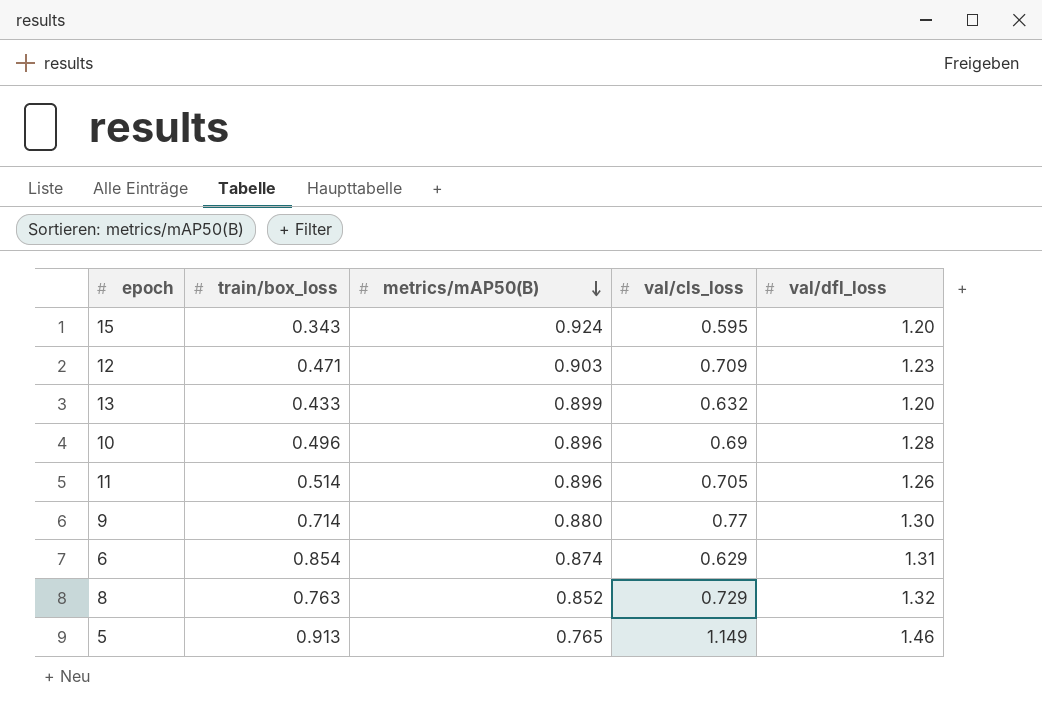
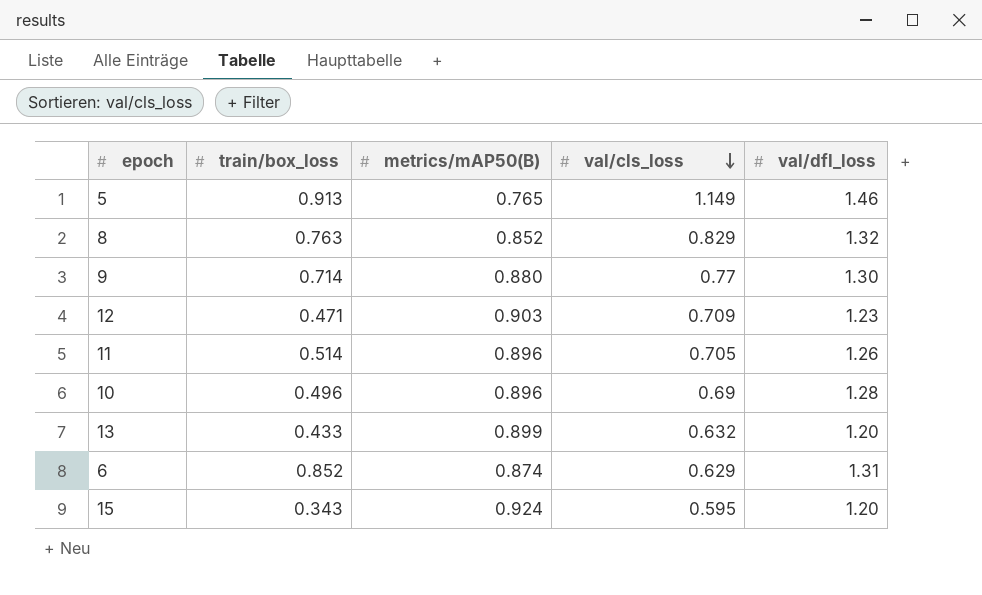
row order: metrics/mAP50(B) descending -> val/cls_loss descending
8 | val/cls_loss: 0.729 -> 0.829
6 | train/box_loss: 0.854 -> 0.852

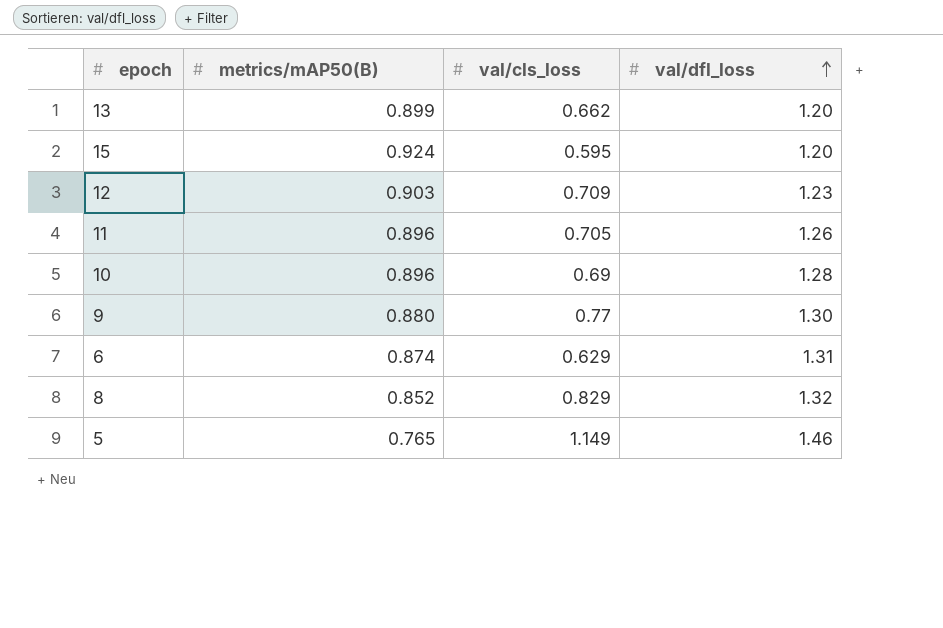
row order: val/cls_loss descending -> val/dfl_loss ascending
column train/box_loss | position: 2 -> none
13 | val/cls_loss: 0.632 -> 0.662

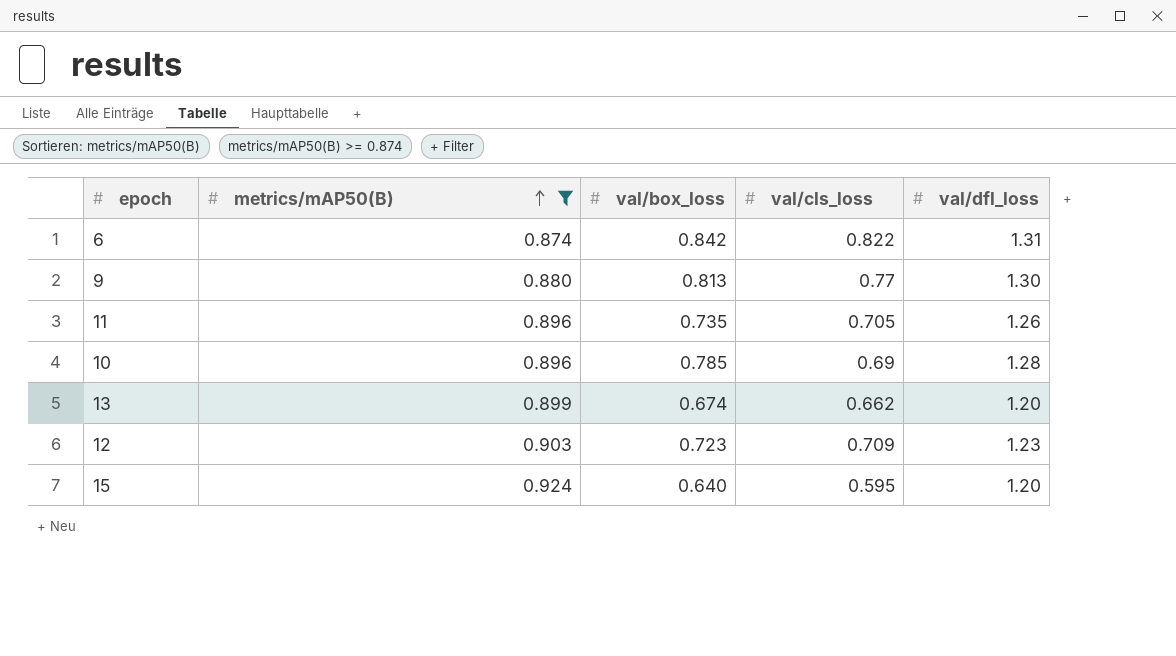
filter: none -> metrics/mAP50(B) >= 0.874
row order: val/dfl_loss ascending -> metrics/mAP50(B) ascending
column val/box_loss | position: none -> 3
6 | val/cls_loss: 0.629 -> 0.822

